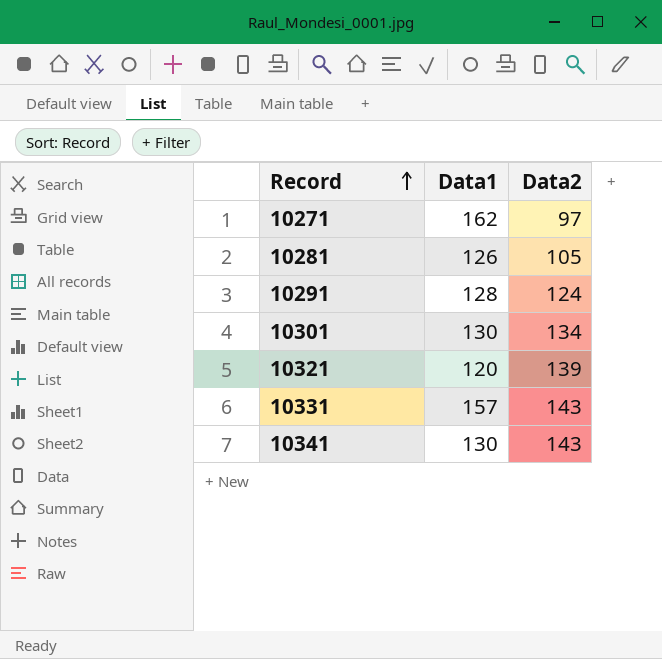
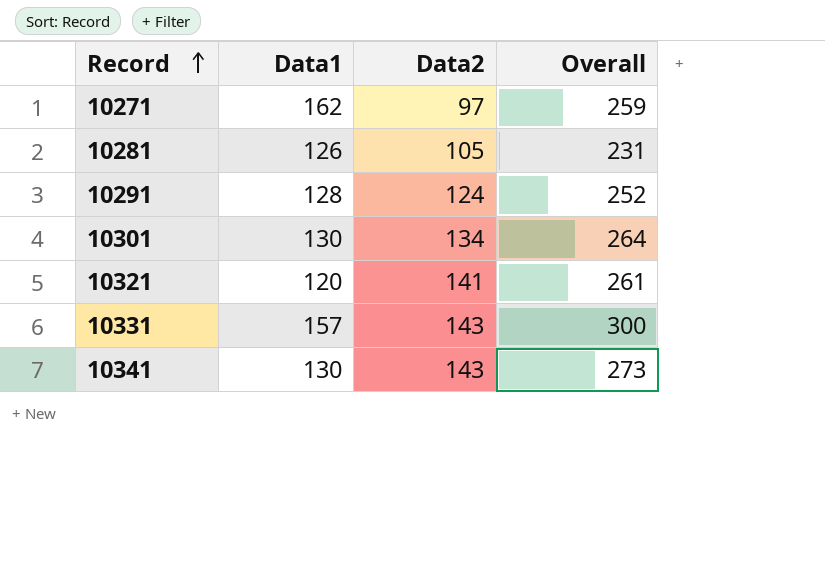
column Overall | formula: none -> [Data1] + [Data2]
10321 | Data2: 139 -> 141

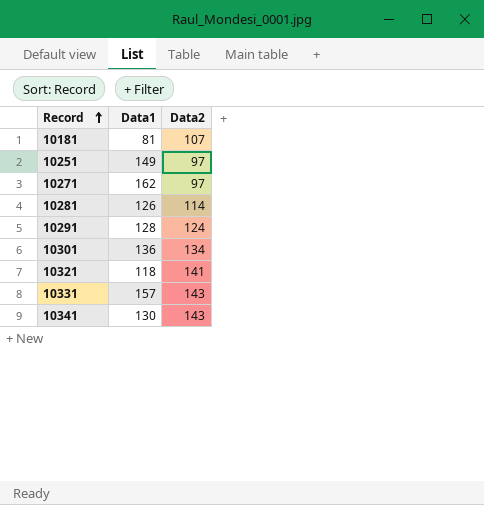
column Overall | formula: [Data1] + [Data2] -> none
row 10181: none -> 81 | 107
row 10251: none -> 149 | 97
10281 | Data2: 105 -> 114
10301 | Data1: 130 -> 136
10321 | Data1: 120 -> 118

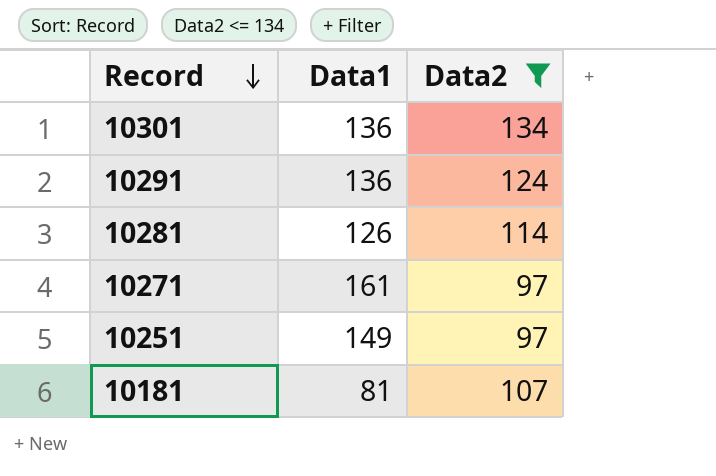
filter: none -> Data2 <= 134
row order: Record ascending -> Record descending
10291 | Data1: 128 -> 136
10271 | Data1: 162 -> 161

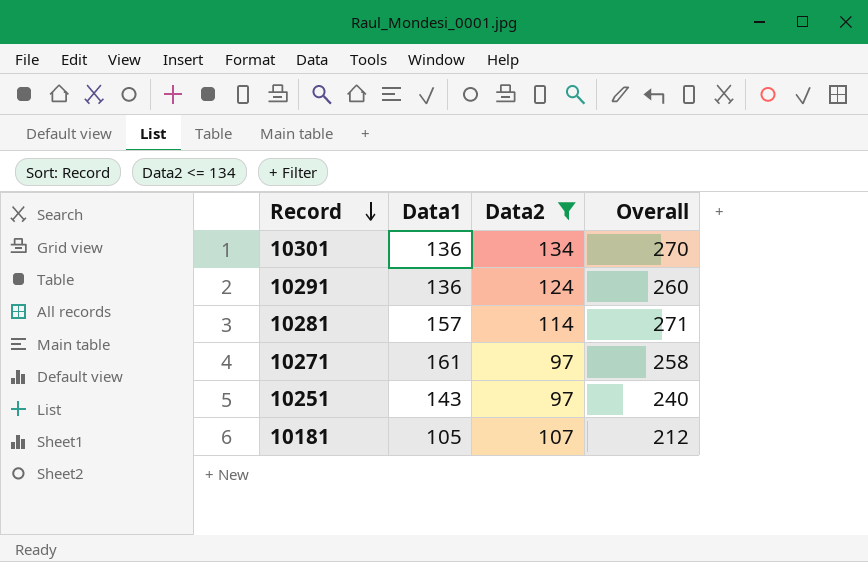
column Overall | formula: none -> [Data1] + [Data2]
10281 | Data1: 126 -> 157
10251 | Data1: 149 -> 143
10181 | Data1: 81 -> 105

